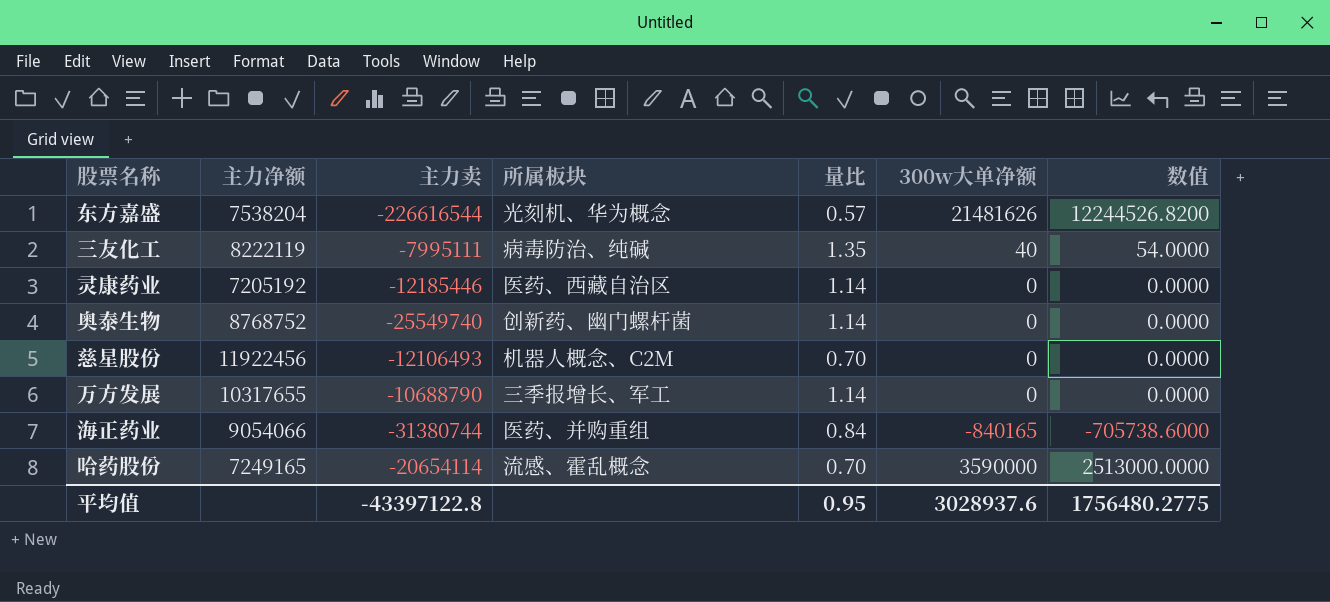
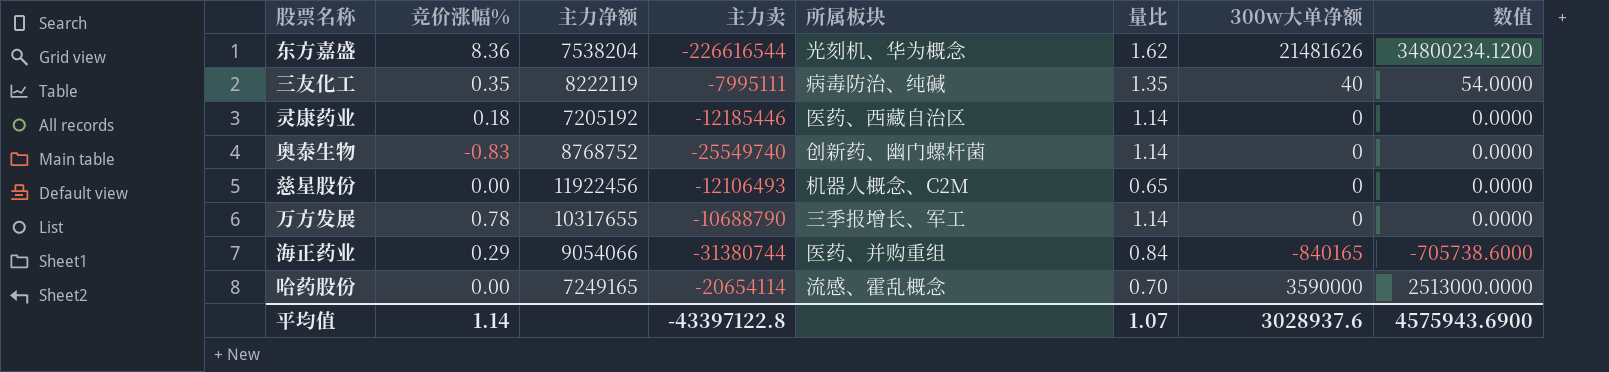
column 竞价涨幅% | position: none -> 2
东方嘉盛 | 量比: 0.57 -> 1.62
东方嘉盛 | 数值: 12244526.8200 -> 34800234.1200
慈星股份 | 量比: 0.70 -> 0.65
平均值 | 量比: 0.95 -> 1.07
平均值 | 数值: 1756480.2775 -> 4575943.6900

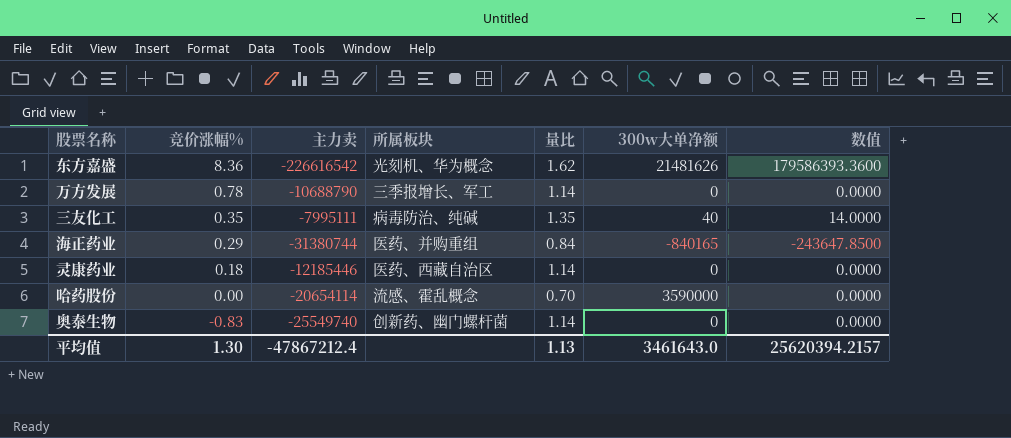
row order: none -> 竞价涨幅% descending
column 主力净额 | position: 3 -> none
column 数值 | formula: [量比] * [300w大单净额] -> [竞价涨幅%] * [300w大单净额]
row 慈星股份: 0.00 | 11922456 | -12106493 | 机器人概念、C2M | 0.65 | 0 | 0.0000 -> none
东方嘉盛 | 主力卖: -226616544 -> -226616542
平均值 | 竞价涨幅%: 1.14 -> 1.30
平均值 | 主力卖: -43397122.8 -> -47867212.4
平均值 | 量比: 1.07 -> 1.13
平均值 | 300w大单净额: 3028937.6 -> 3461643.0
平均值 | 数值: 4575943.6900 -> 25620394.2157

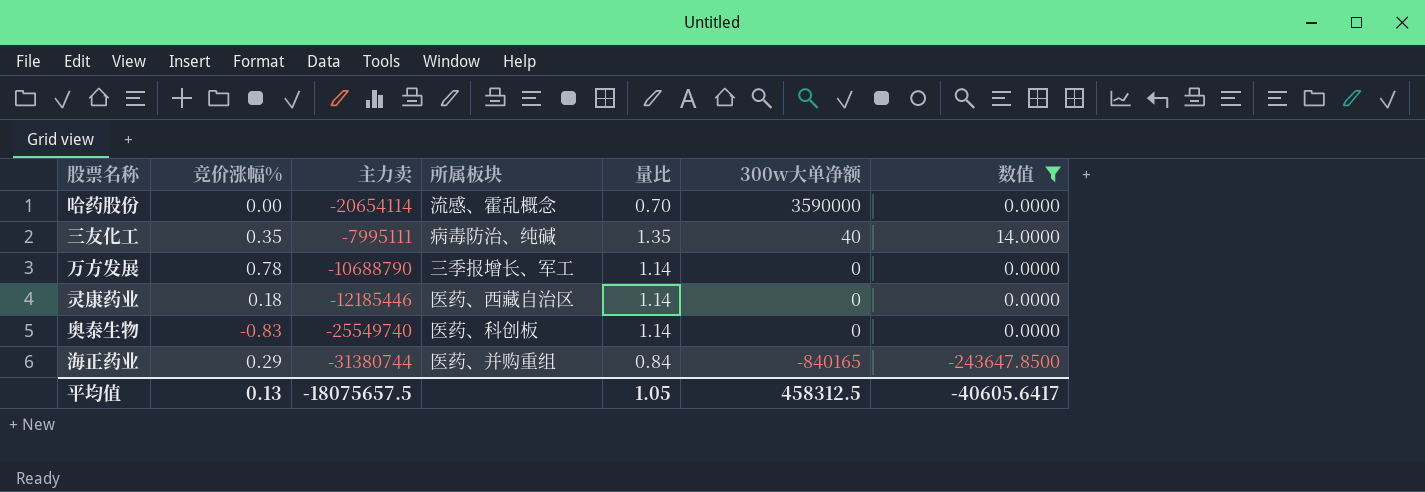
filter: none -> 数值 != 179586393.3600
row order: 竞价涨幅% descending -> 300w大单净额 descending
奥泰生物 | 所属板块: 创新药、幽门螺杆菌 -> 医药、科创板
平均值 | 竞价涨幅%: 1.30 -> 0.13
平均值 | 主力卖: -47867212.4 -> -18075657.5
平均值 | 量比: 1.13 -> 1.05
平均值 | 300w大单净额: 3461643.0 -> 458312.5
平均值 | 数值: 25620394.2157 -> -40605.6417

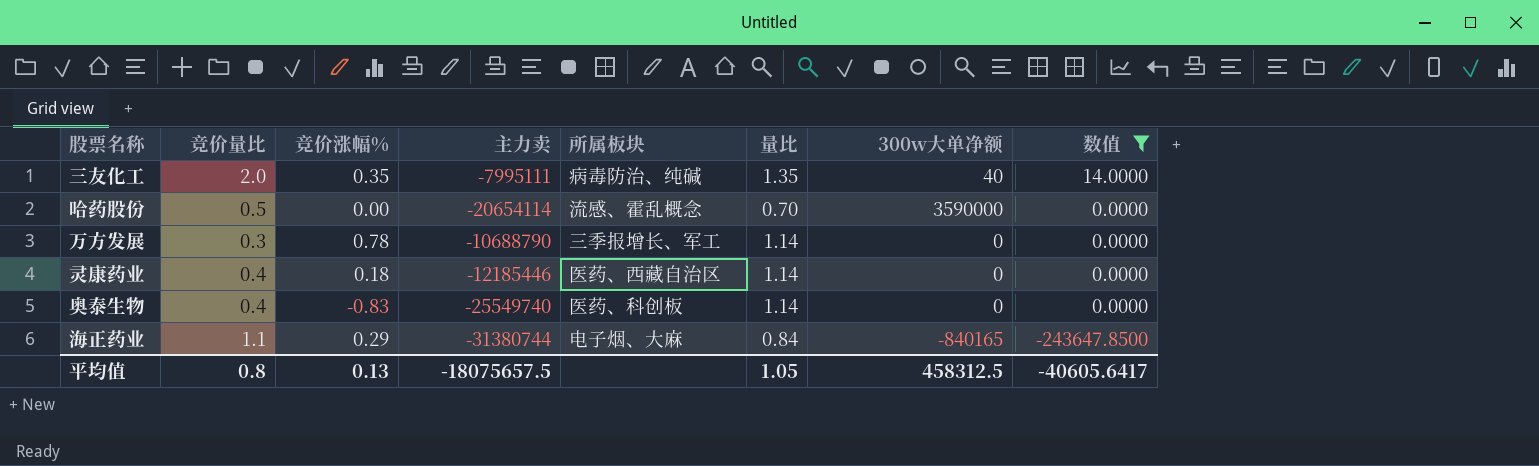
row order: 300w大单净额 descending -> 数值 descending
column 竞价量比 | position: none -> 2
海正药业 | 所属板块: 医药、并购重组 -> 电子烟、大麻

